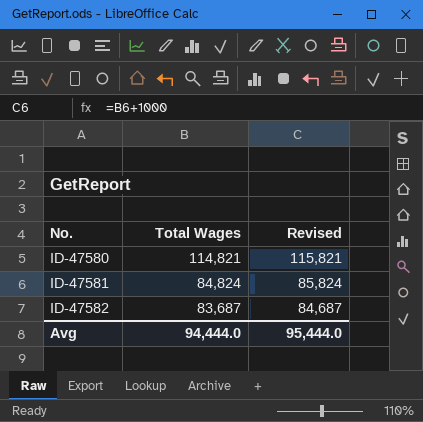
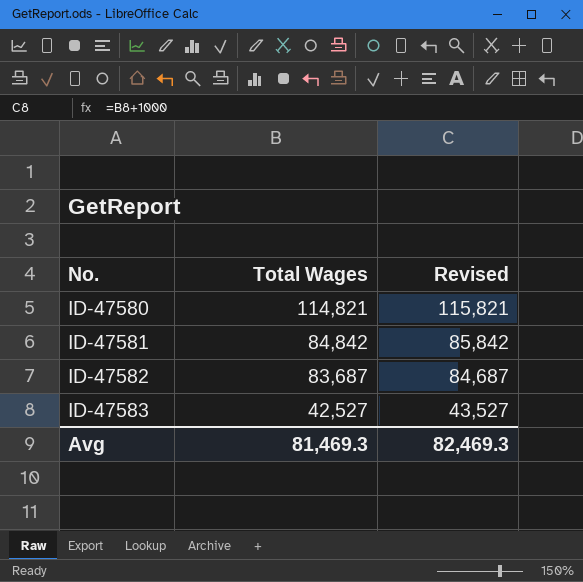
ID-47581 | Total Wages: 84,824 -> 84,842
ID-47581 | Revised: 85,824 -> 85,842
row ID-47583: none -> 42,527 | 43,527
Avg | Total Wages: 94,444.0 -> 81,469.3
Avg | Revised: 95,444.0 -> 82,469.3

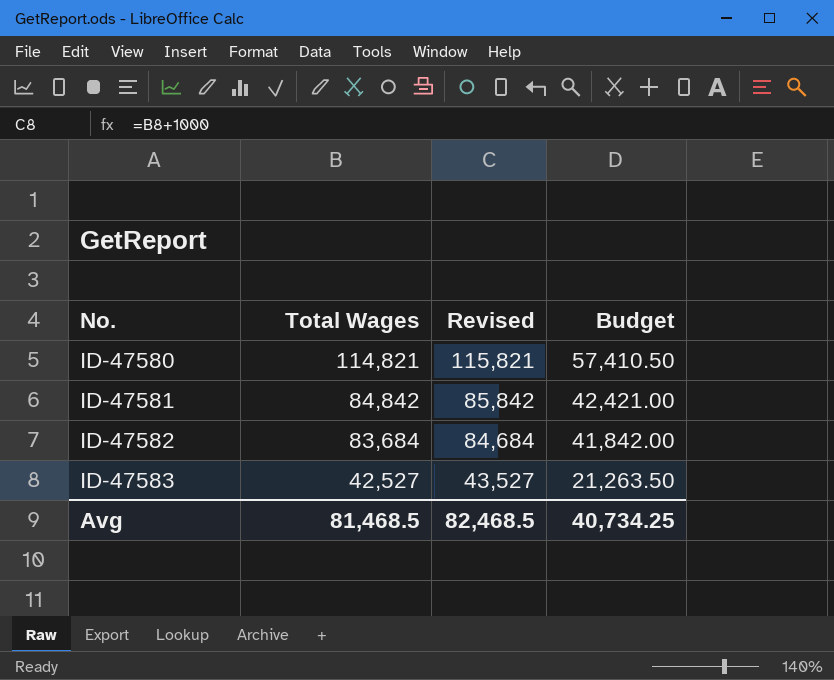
column Budget | formula: none -> [Total Wages] * 0.5
ID-47582 | Total Wages: 83,687 -> 83,684
ID-47582 | Revised: 84,687 -> 84,684
Avg | Total Wages: 81,469.3 -> 81,468.5
Avg | Revised: 82,469.3 -> 82,468.5

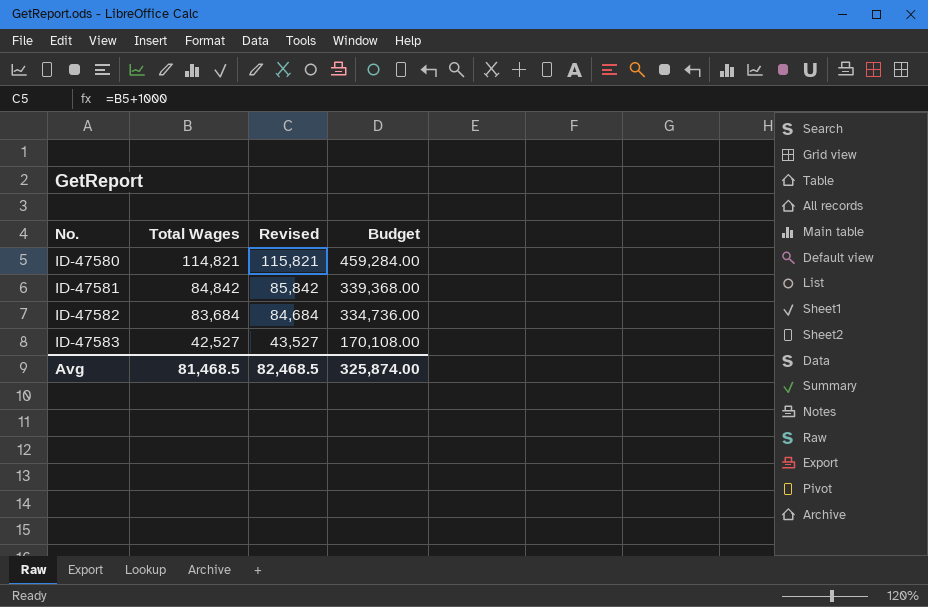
column Budget | formula: [Total Wages] * 0.5 -> [Total Wages] * 4
Avg | Budget: 40,734.25 -> 325,874.00

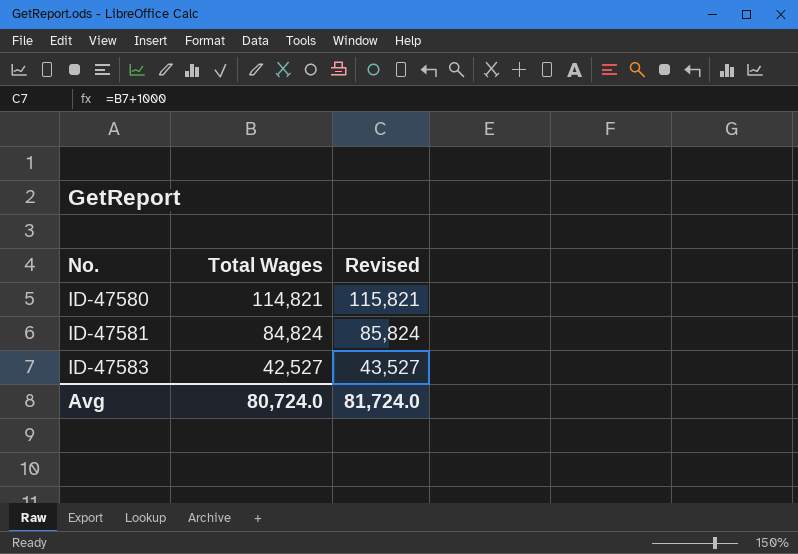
column Budget | formula: [Total Wages] * 4 -> none
row ID-47582: 83,684 | 84,684 | 334,736.00 -> none
ID-47581 | Total Wages: 84,842 -> 84,824
ID-47581 | Revised: 85,842 -> 85,824
Avg | Total Wages: 81,468.5 -> 80,724.0
Avg | Revised: 82,468.5 -> 81,724.0

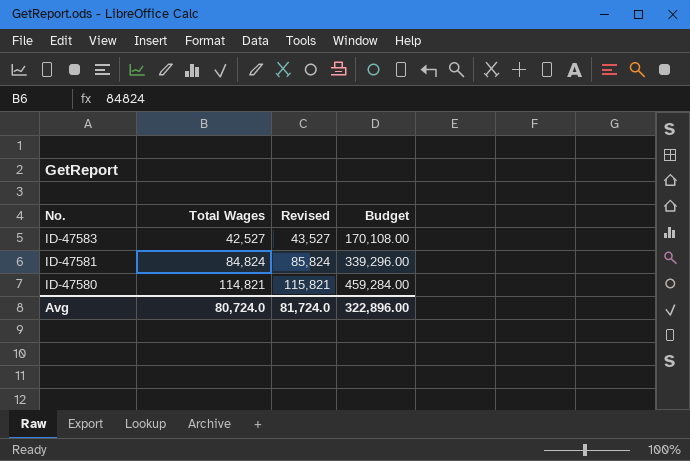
row order: No. ascending -> No. descending
column Budget | formula: none -> [Total Wages] * 4

